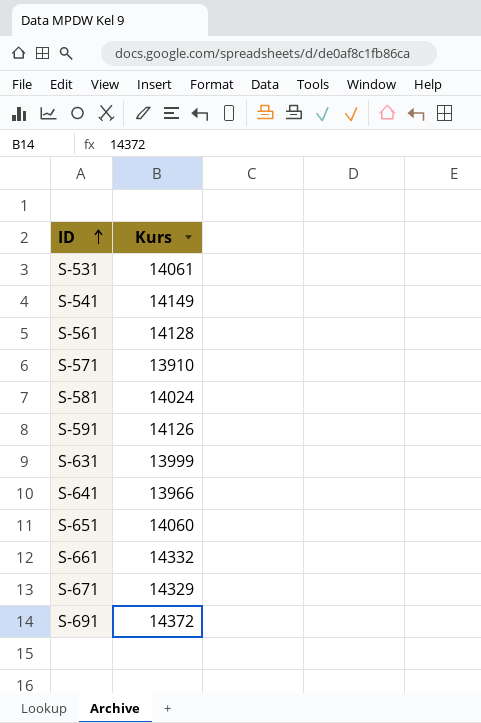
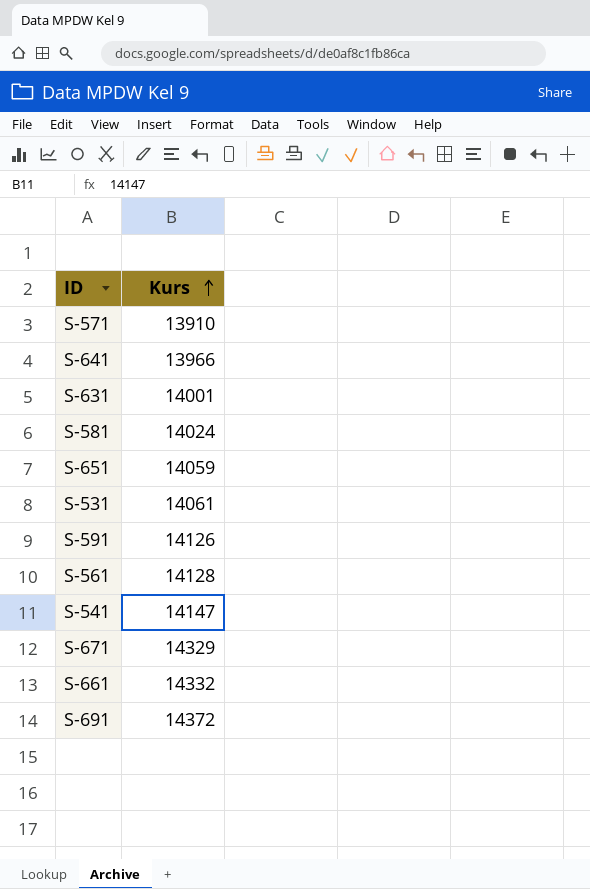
row order: ID ascending -> Kurs ascending
S-631 | Kurs: 13999 -> 14001
S-651 | Kurs: 14060 -> 14059
S-541 | Kurs: 14149 -> 14147

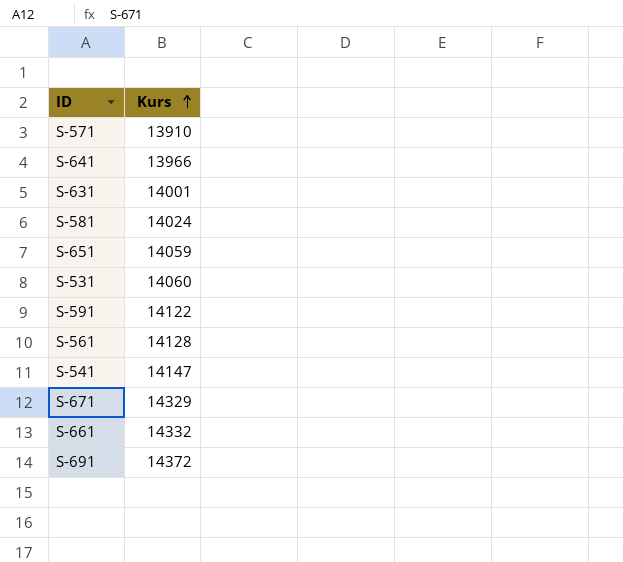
S-531 | Kurs: 14061 -> 14060
S-591 | Kurs: 14126 -> 14122

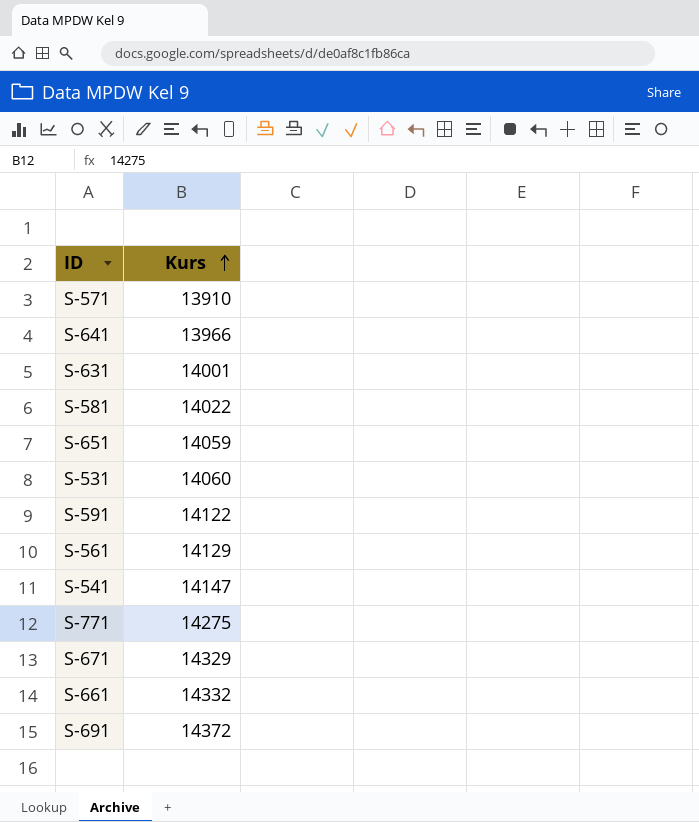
S-581 | Kurs: 14024 -> 14022
S-561 | Kurs: 14128 -> 14129
row S-771: none -> 14275

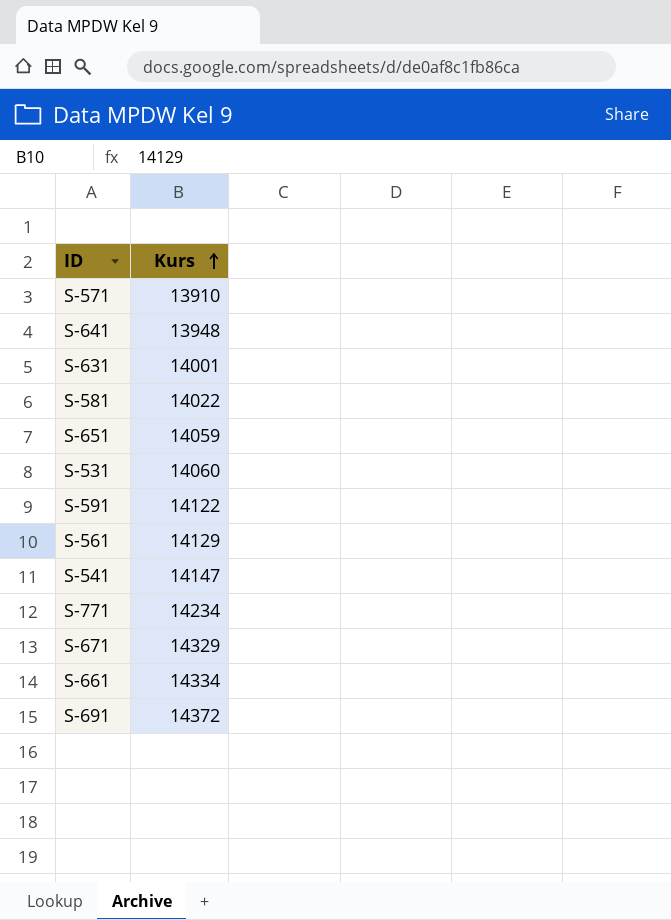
S-641 | Kurs: 13966 -> 13948
S-771 | Kurs: 14275 -> 14234
S-661 | Kurs: 14332 -> 14334

